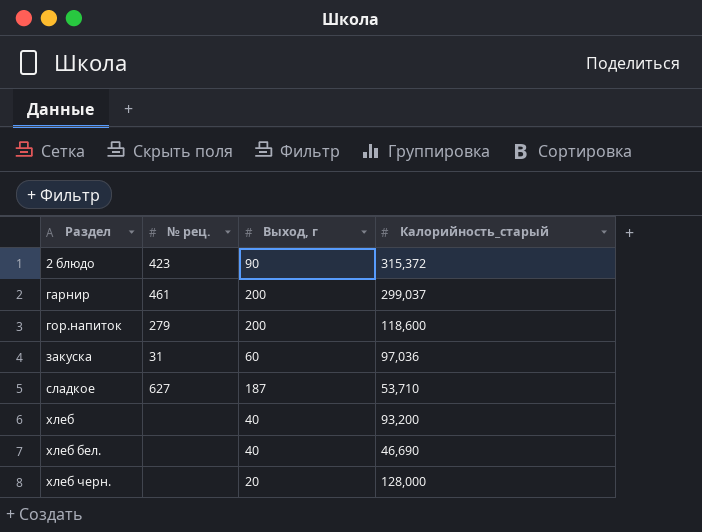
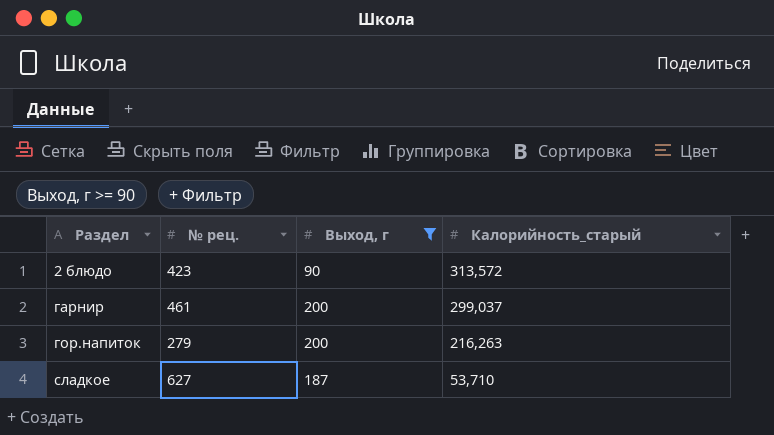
filter: none -> Выход, г >= 90
2 блюдо | Калорийность_старый: 315,372 -> 313,572
гор.напиток | Калорийность_старый: 118,600 -> 216,263

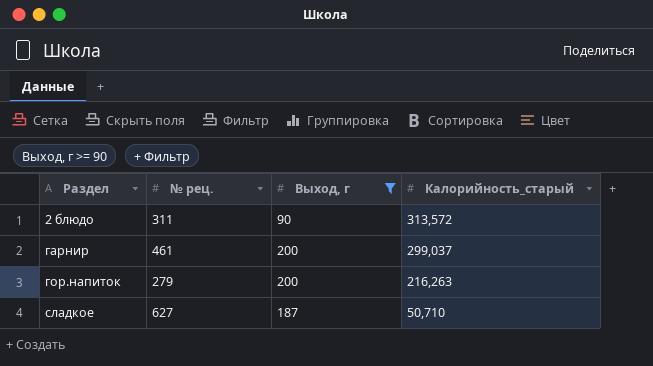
2 блюдо | № рец.: 423 -> 311
сладкое | Калорийность_старый: 53,710 -> 50,710

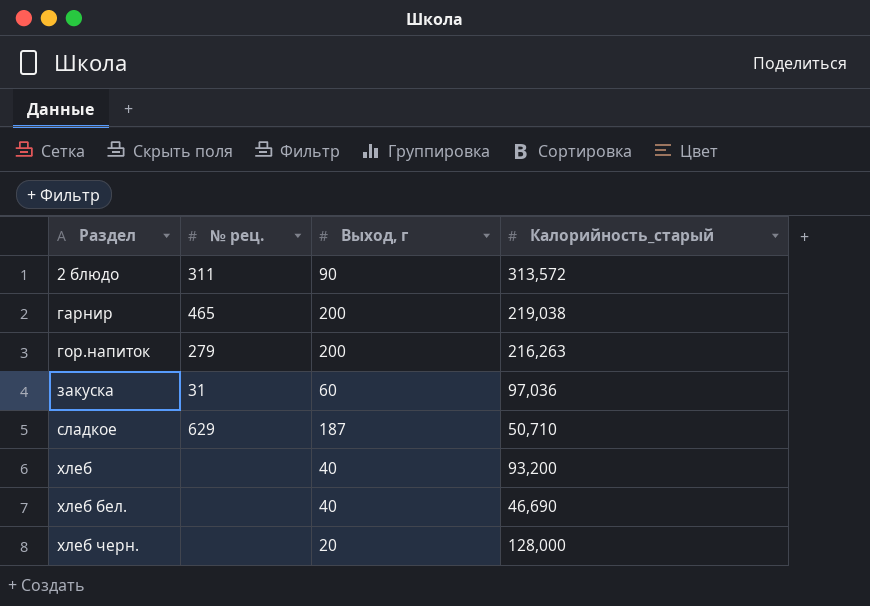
filter: Выход, г >= 90 -> none
гарнир | № рец.: 461 -> 465
гарнир | Калорийность_старый: 299,037 -> 219,038
сладкое | № рец.: 627 -> 629

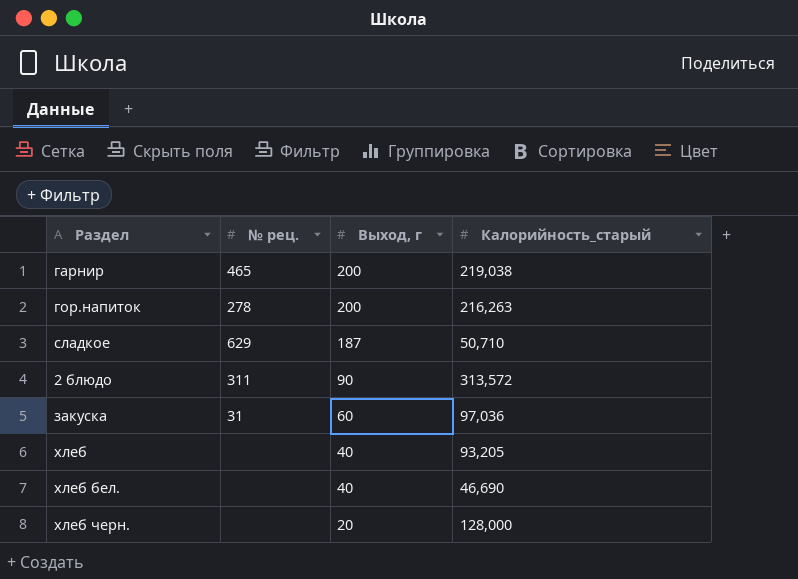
row order: Раздел ascending -> Выход, г descending
гор.напиток | № рец.: 279 -> 278
хлеб | Калорийность_старый: 93,200 -> 93,205

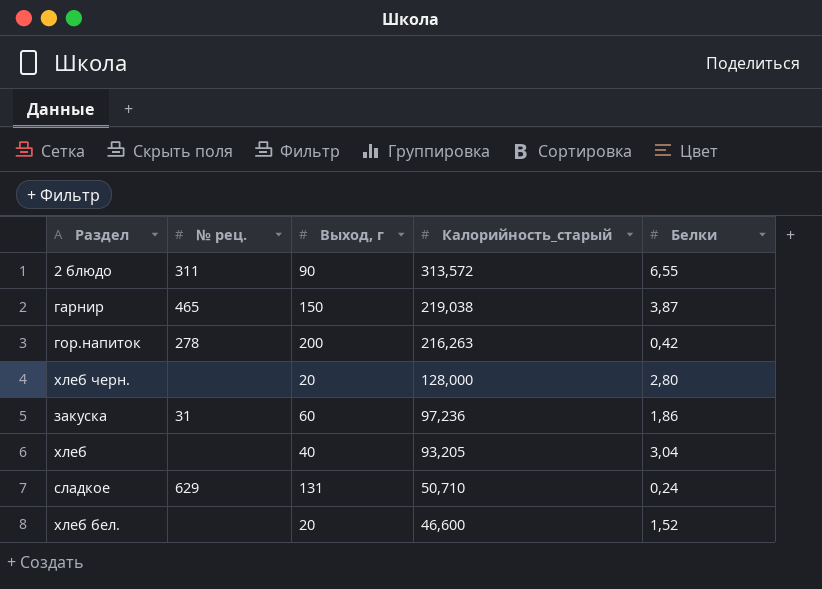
row order: Выход, г descending -> Калорийность_старый descending
column Белки | position: none -> 5
гарнир | Выход, г: 200 -> 150
закуска | Калорийность_старый: 97,036 -> 97,236
сладкое | Выход, г: 187 -> 131
хлеб бел. | Выход, г: 40 -> 20
хлеб бел. | Калорийность_старый: 46,690 -> 46,600

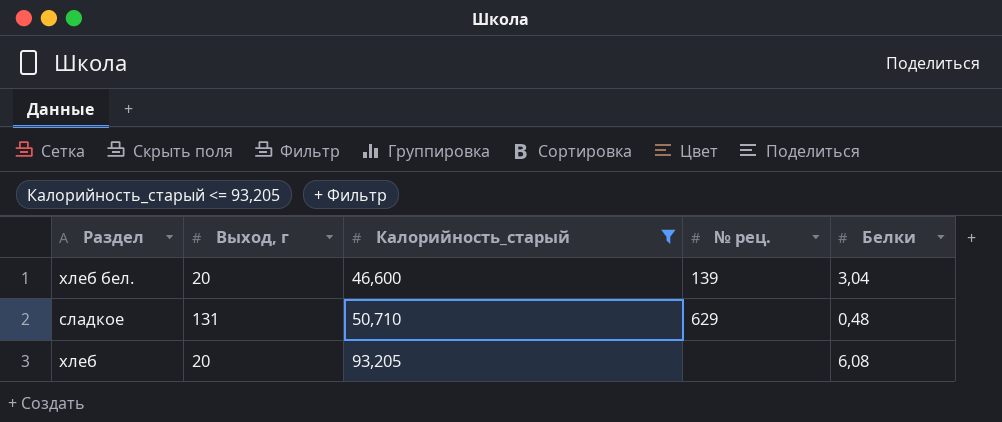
filter: none -> Калорийность_старый <= 93,205
row order: Калорийность_старый descending -> Калорийность_старый ascending
column № рец. | position: 2 -> 4
хлеб бел. | № рец.: none -> 139
хлеб бел. | Белки: 1,52 -> 3,04
сладкое | Белки: 0,24 -> 0,48
хлеб | Выход, г: 40 -> 20
хлеб | Белки: 3,04 -> 6,08

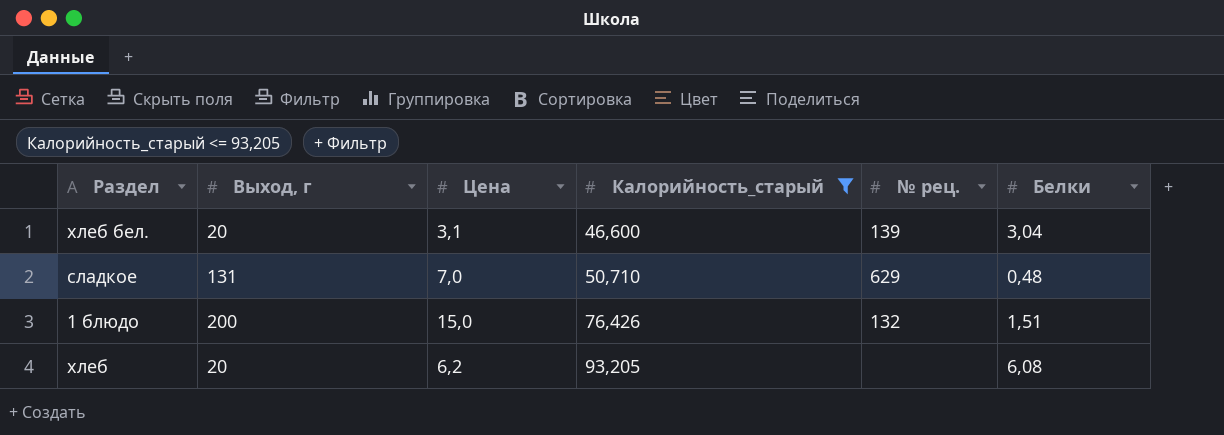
column Цена | position: none -> 3
row 1 блюдо: none -> 200 | 15,0 | 76,426 | 132 | 1,51

